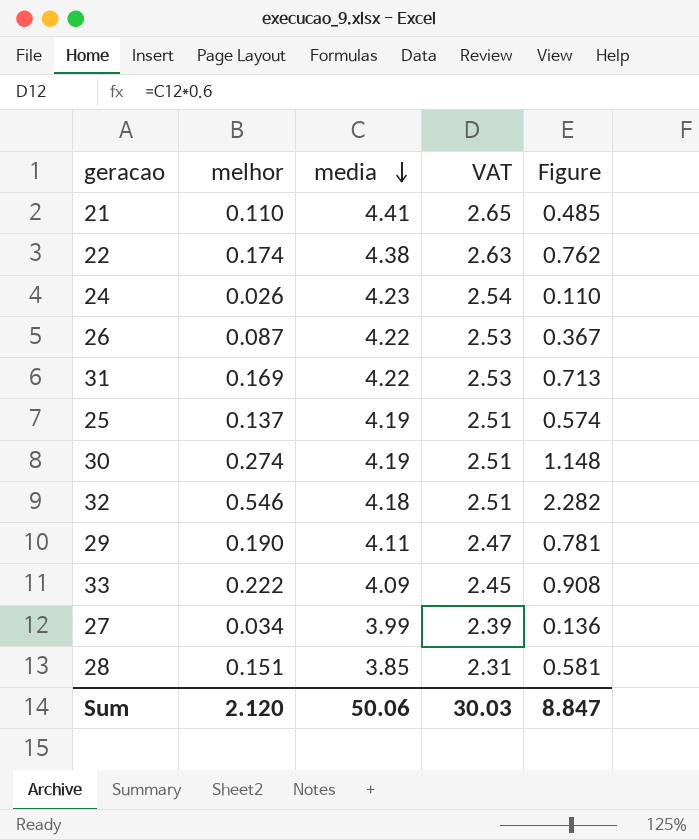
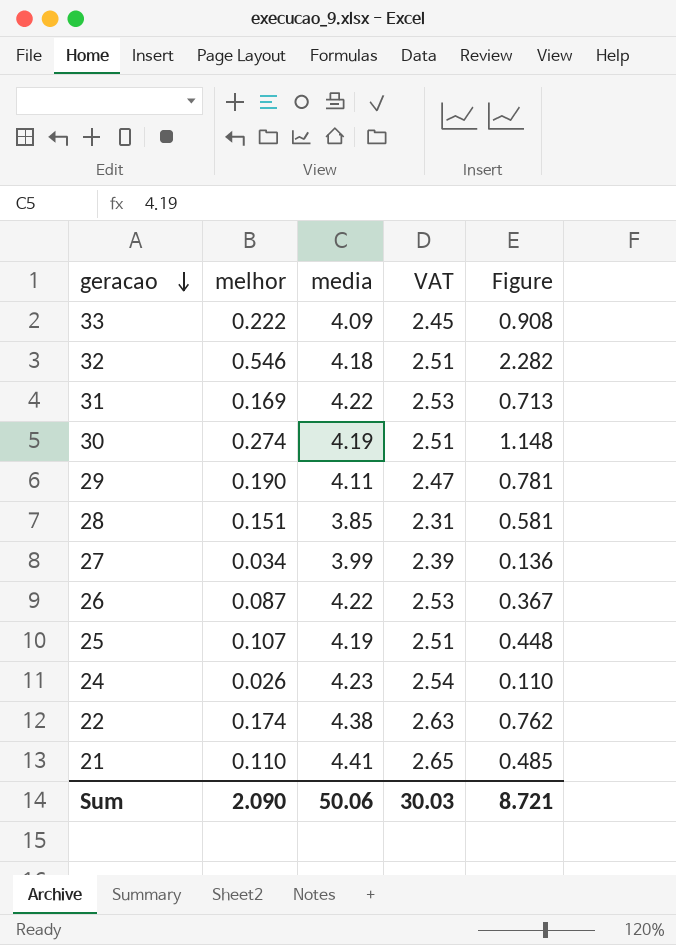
row order: media descending -> geracao descending
25 | melhor: 0.137 -> 0.107
25 | Figure: 0.574 -> 0.448
Sum | melhor: 2.120 -> 2.090
Sum | Figure: 8.847 -> 8.721

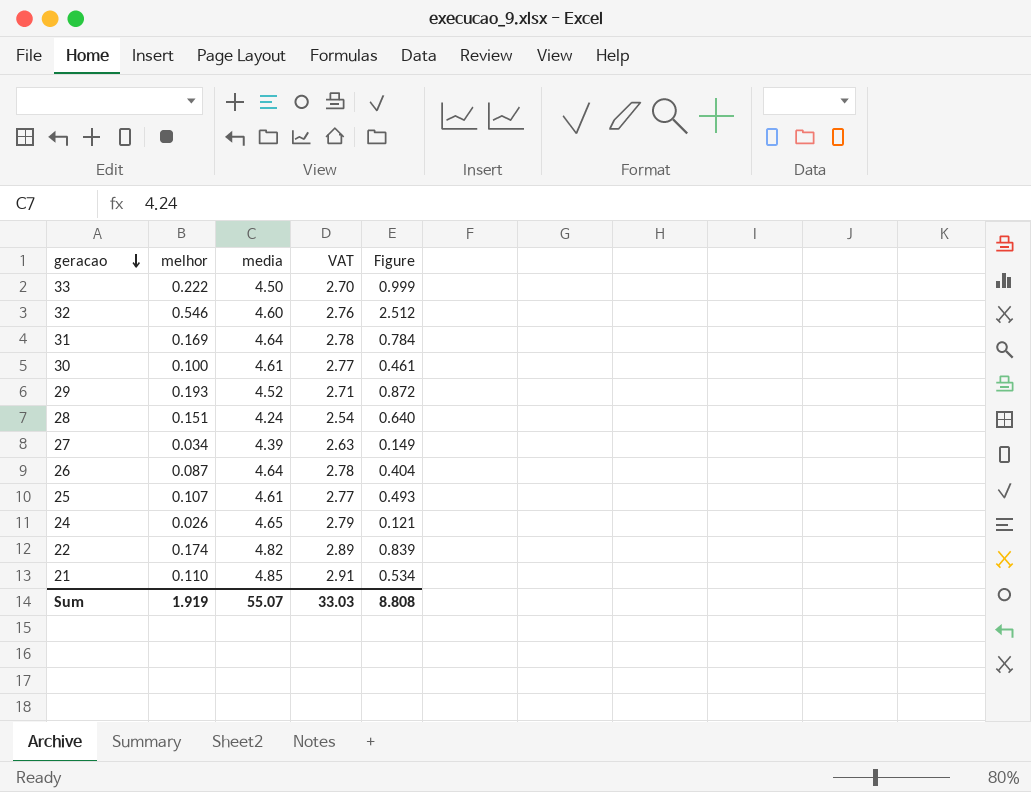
33 | media: 4.09 -> 4.50
33 | VAT: 2.45 -> 2.70
33 | Figure: 0.908 -> 0.999
32 | media: 4.18 -> 4.60
32 | VAT: 2.51 -> 2.76
32 | Figure: 2.282 -> 2.512
31 | media: 4.22 -> 4.64
31 | VAT: 2.53 -> 2.78
31 | Figure: 0.713 -> 0.784
30 | melhor: 0.274 -> 0.100
30 | media: 4.19 -> 4.61
30 | VAT: 2.51 -> 2.77
30 | Figure: 1.148 -> 0.461
29 | melhor: 0.190 -> 0.193
29 | media: 4.11 -> 4.52
29 | VAT: 2.47 -> 2.71
29 | Figure: 0.781 -> 0.872
28 | media: 3.85 -> 4.24
28 | VAT: 2.31 -> 2.54
28 | Figure: 0.581 -> 0.640
27 | media: 3.99 -> 4.39
27 | VAT: 2.39 -> 2.63
27 | Figure: 0.136 -> 0.149
26 | media: 4.22 -> 4.64
26 | VAT: 2.53 -> 2.78
26 | Figure: 0.367 -> 0.404
25 | media: 4.19 -> 4.61
25 | VAT: 2.51 -> 2.77
25 | Figure: 0.448 -> 0.493
24 | media: 4.23 -> 4.65
24 | VAT: 2.54 -> 2.79
24 | Figure: 0.110 -> 0.121
22 | media: 4.38 -> 4.82
22 | VAT: 2.63 -> 2.89
22 | Figure: 0.762 -> 0.839
21 | media: 4.41 -> 4.85
21 | VAT: 2.65 -> 2.91
21 | Figure: 0.485 -> 0.534
Sum | melhor: 2.090 -> 1.919
Sum | media: 50.06 -> 55.07
Sum | VAT: 30.03 -> 33.03
Sum | Figure: 8.721 -> 8.808

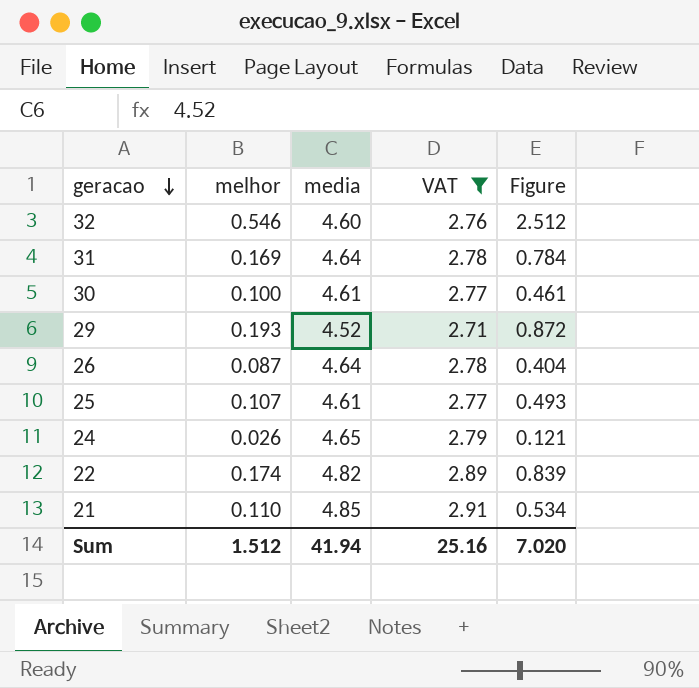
filter: none -> VAT >= 2.71
Sum | melhor: 1.919 -> 1.512
Sum | media: 55.07 -> 41.94
Sum | VAT: 33.03 -> 25.16
Sum | Figure: 8.808 -> 7.020

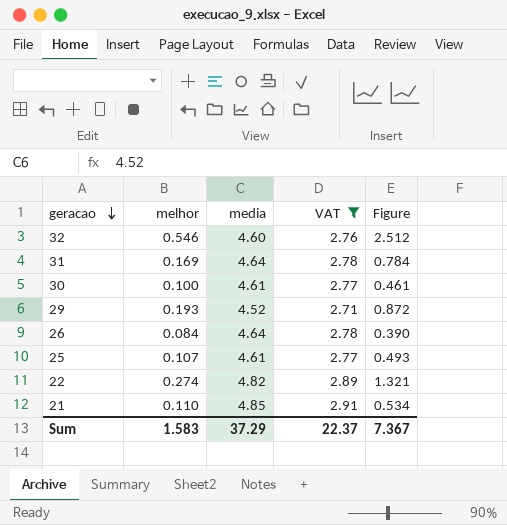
row 24: 0.026 | 4.65 | 2.79 | 0.121 -> none
26 | melhor: 0.087 -> 0.084
26 | Figure: 0.404 -> 0.390
22 | melhor: 0.174 -> 0.274
22 | Figure: 0.839 -> 1.321
Sum | melhor: 1.512 -> 1.583
Sum | media: 41.94 -> 37.29
Sum | VAT: 25.16 -> 22.37
Sum | Figure: 7.020 -> 7.367

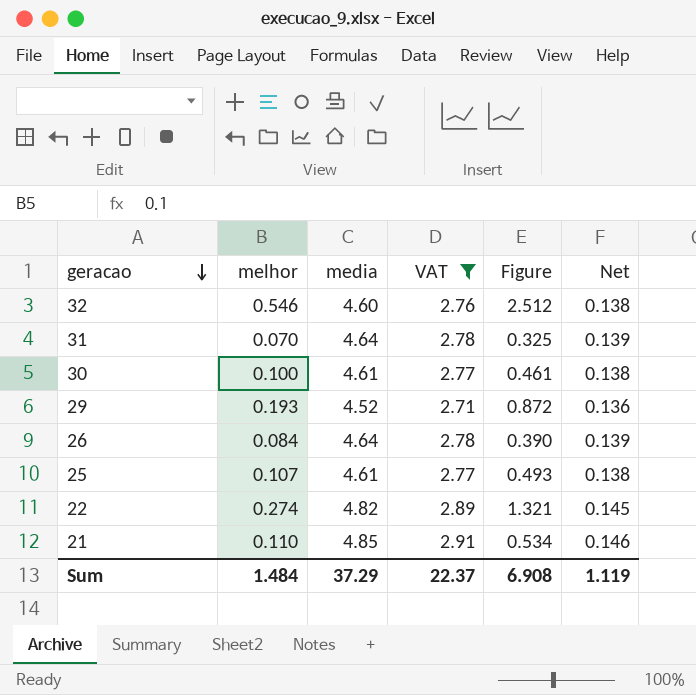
column Net | formula: none -> [media] * 0.03
31 | melhor: 0.169 -> 0.070
31 | Figure: 0.784 -> 0.325
Sum | melhor: 1.583 -> 1.484
Sum | Figure: 7.367 -> 6.908

